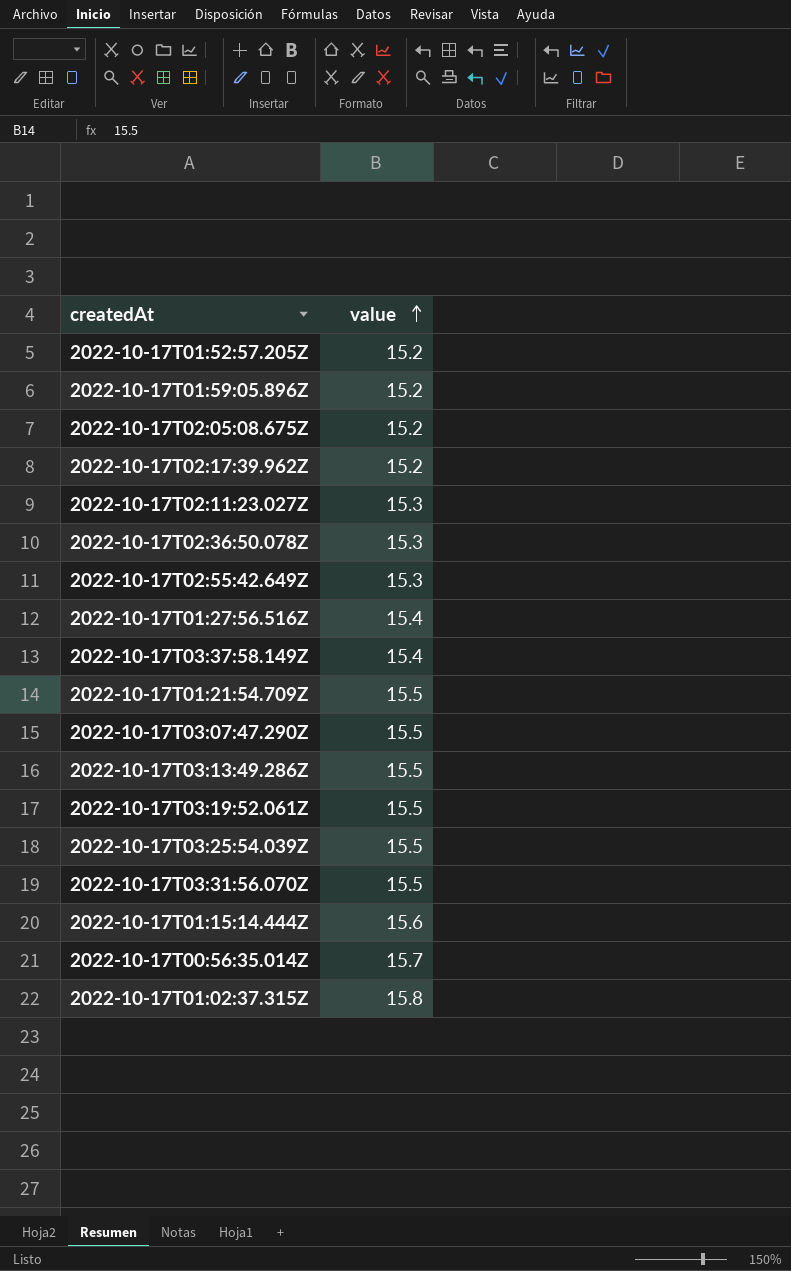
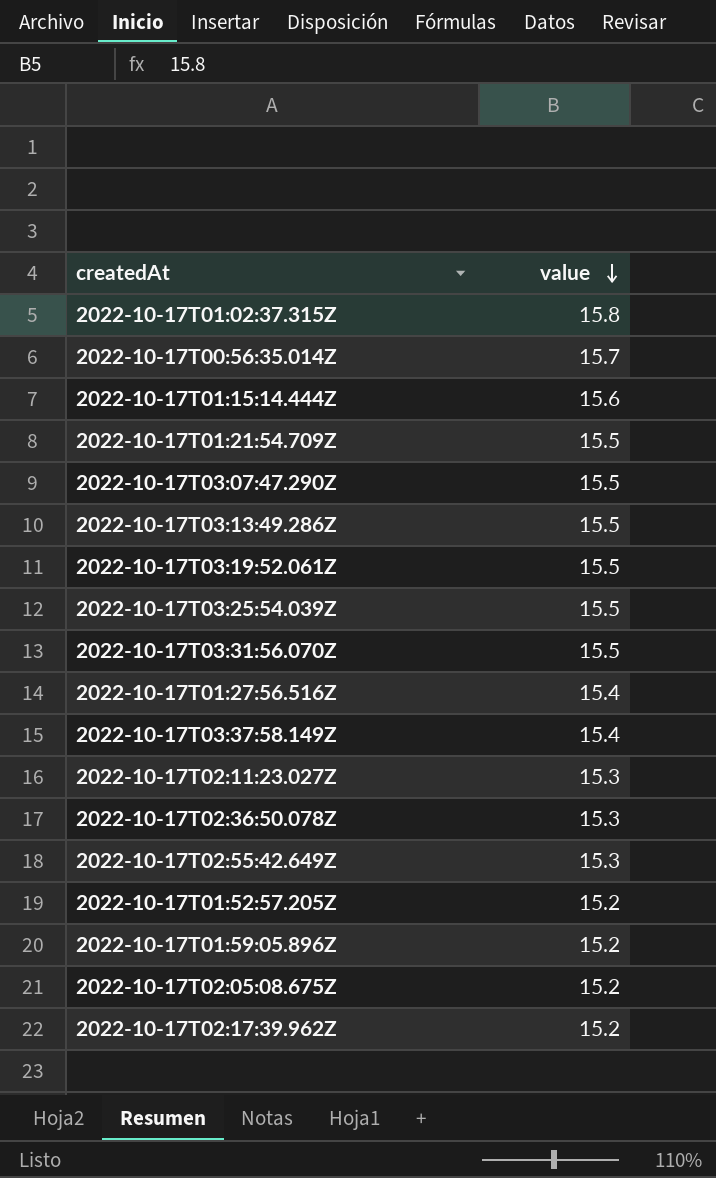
row order: value ascending -> value descending

